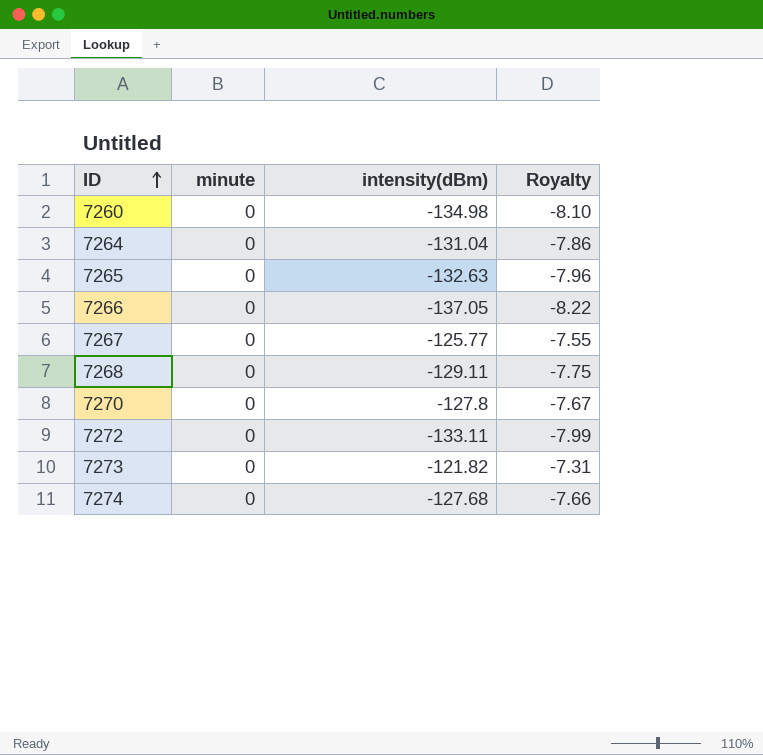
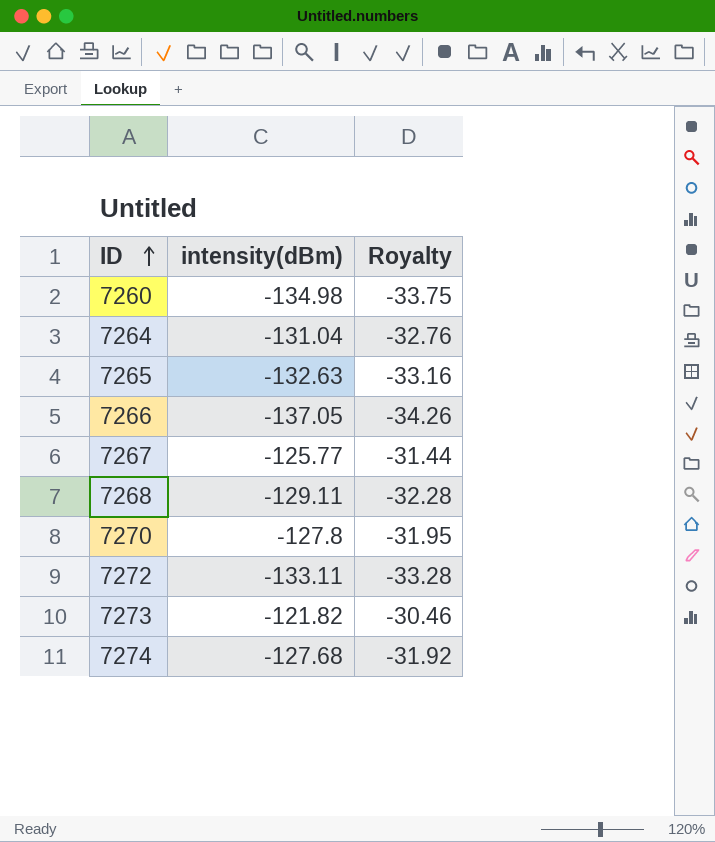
column minute | position: 2 -> none
column Royalty | formula: [intensity(dBm)] * 0.06 -> [intensity(dBm)] * 0.25

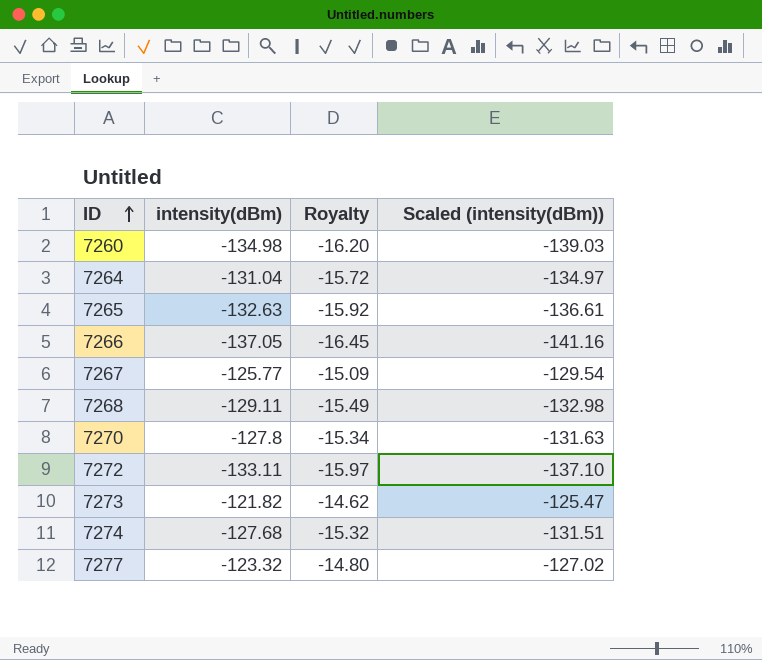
column Royalty | formula: [intensity(dBm)] * 0.25 -> [intensity(dBm)] * 0.12
column Scaled (intensity(dBm)) | formula: none -> [intensity(dBm)] * 1.03
row 7277: none -> -123.32 | -14.80 | -127.02

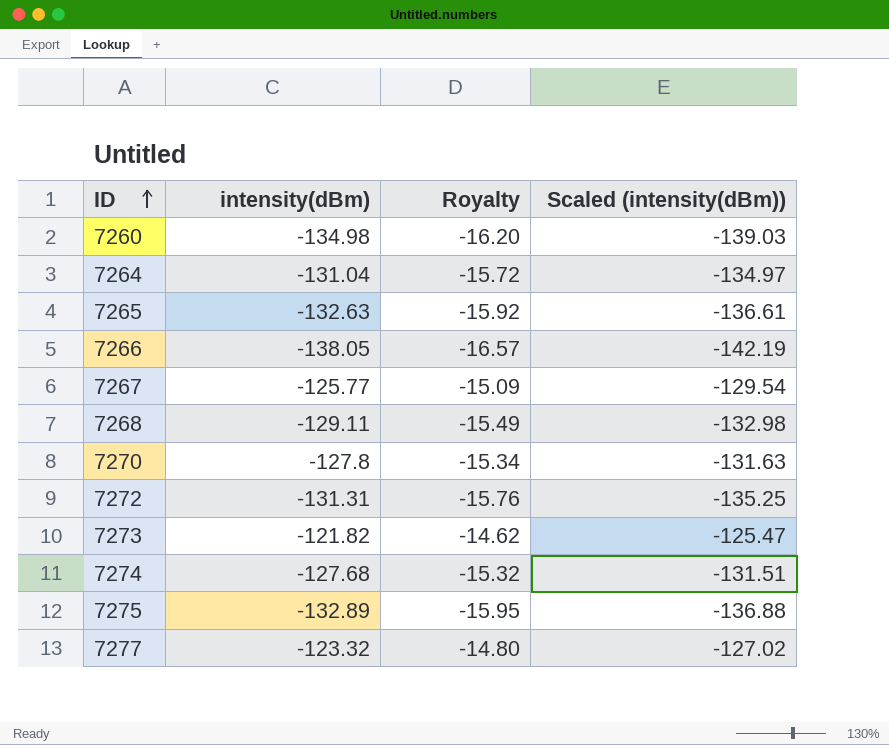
7266 | intensity(dBm): -137.05 -> -138.05
7266 | Royalty: -16.45 -> -16.57
7266 | Scaled (intensity(dBm)): -141.16 -> -142.19
7272 | intensity(dBm): -133.11 -> -131.31
7272 | Royalty: -15.97 -> -15.76
7272 | Scaled (intensity(dBm)): -137.10 -> -135.25
row 7275: none -> -132.89 | -15.95 | -136.88

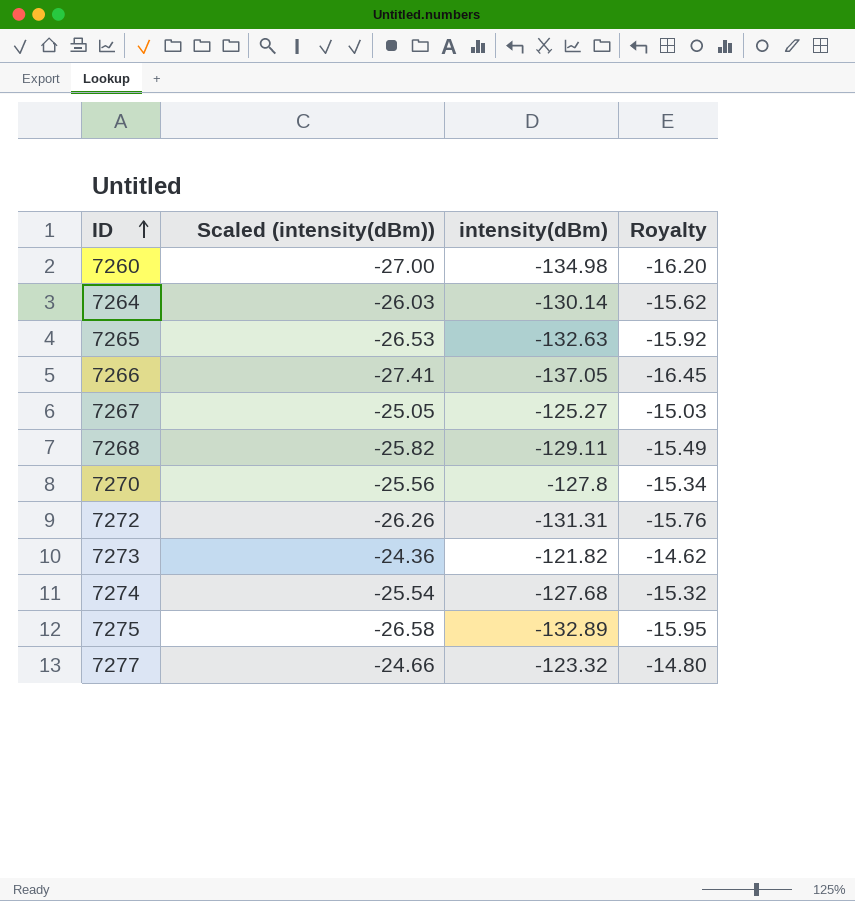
column Scaled (intensity(dBm)) | formula: [intensity(dBm)] * 1.03 -> [intensity(dBm)] * 0.2
column Scaled (intensity(dBm)) | position: 4 -> 2
7264 | intensity(dBm): -131.04 -> -130.14
7264 | Royalty: -15.72 -> -15.62
7266 | intensity(dBm): -138.05 -> -137.05
7266 | Royalty: -16.57 -> -16.45
7267 | intensity(dBm): -125.77 -> -125.27
7267 | Royalty: -15.09 -> -15.03

